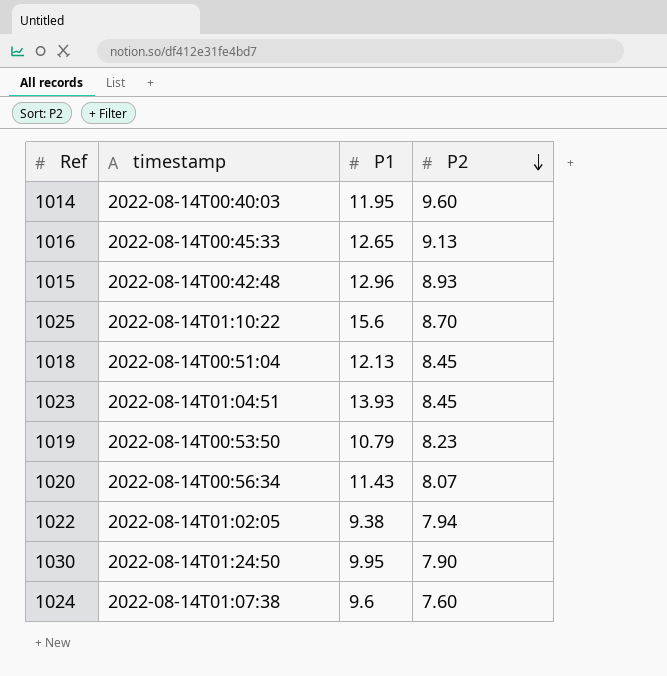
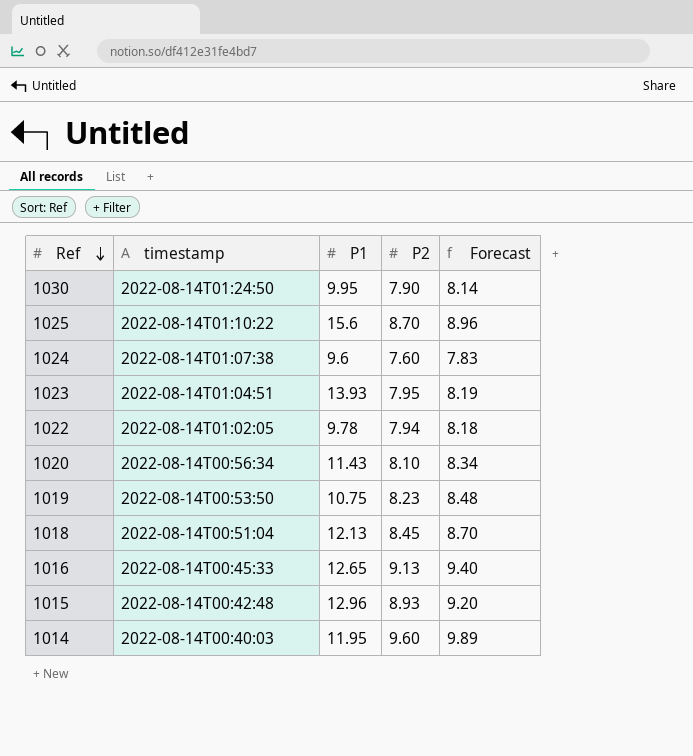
row order: P2 descending -> Ref descending
column Forecast | formula: none -> [P2] * 1.03
1023 | P2: 8.45 -> 7.95
1022 | P1: 9.38 -> 9.78
1020 | P2: 8.07 -> 8.10
1019 | P1: 10.79 -> 10.75

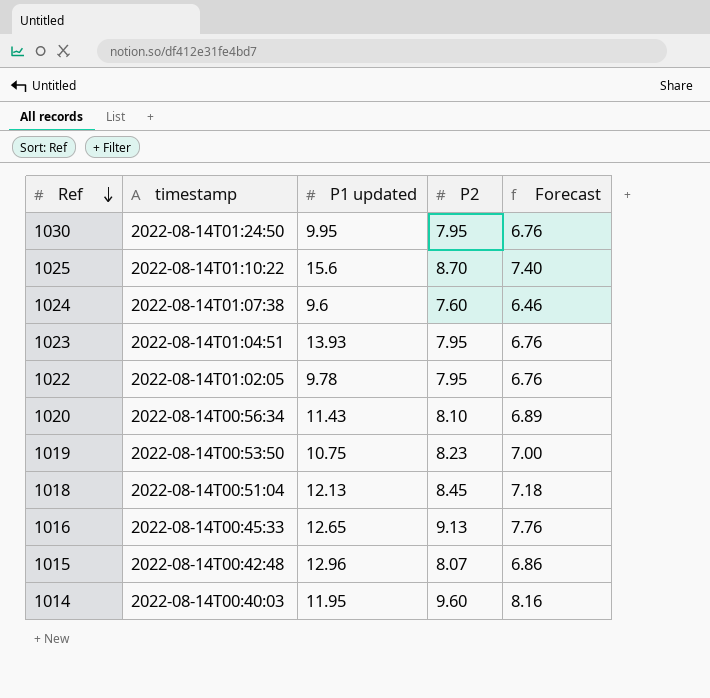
column name: P1 -> P1 updated
column Forecast | formula: [P2] * 1.03 -> [P2] * 0.85
1030 | P2: 7.90 -> 7.95
1022 | P2: 7.94 -> 7.95
1015 | P2: 8.93 -> 8.07

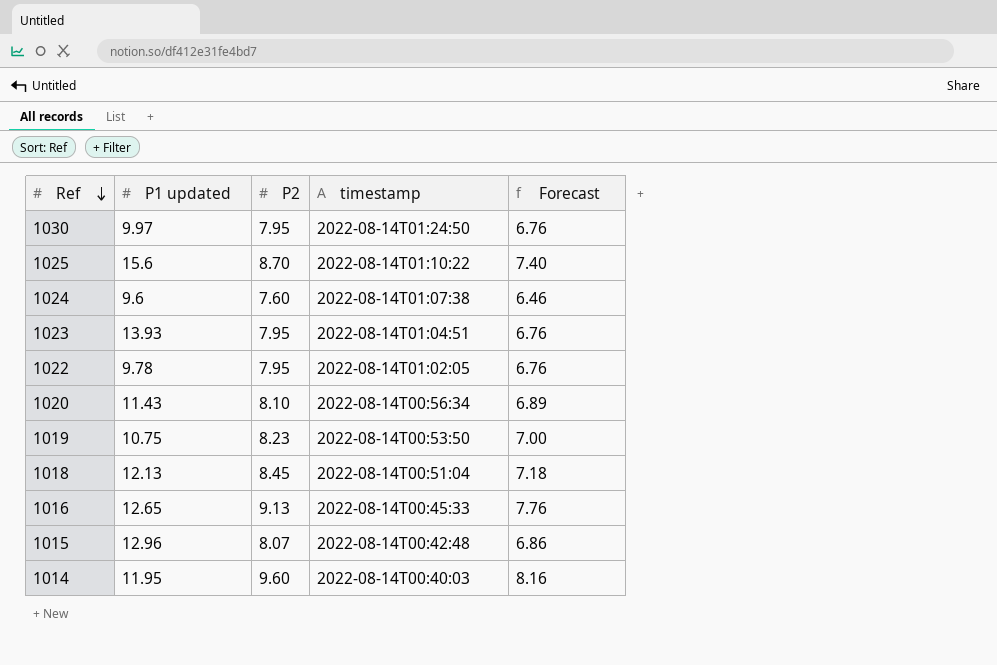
column timestamp | position: 2 -> 4
1030 | P1 updated: 9.95 -> 9.97

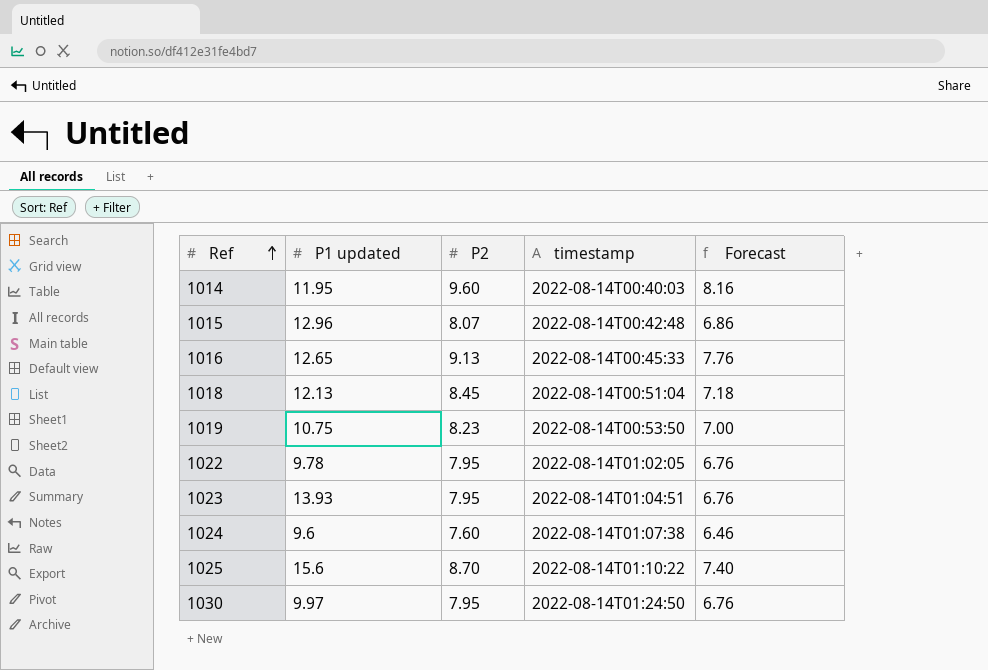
row order: Ref descending -> Ref ascending
row 1020: 11.43 | 8.10 | 2022-08-14T00:56:34 | 6.89 -> none

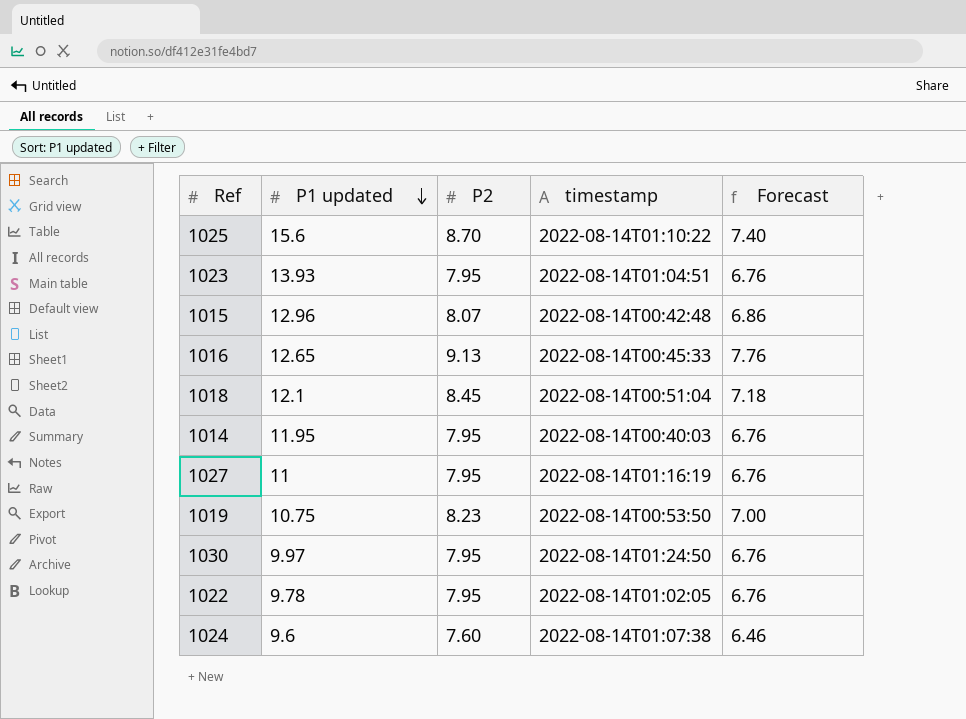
row order: Ref ascending -> P1 updated descending
1018 | P1 updated: 12.13 -> 12.1
1014 | P2: 9.60 -> 7.95
1014 | Forecast: 8.16 -> 6.76
row 1027: none -> 11 | 7.95 | 2022-08-14T01:16:19 | 6.76

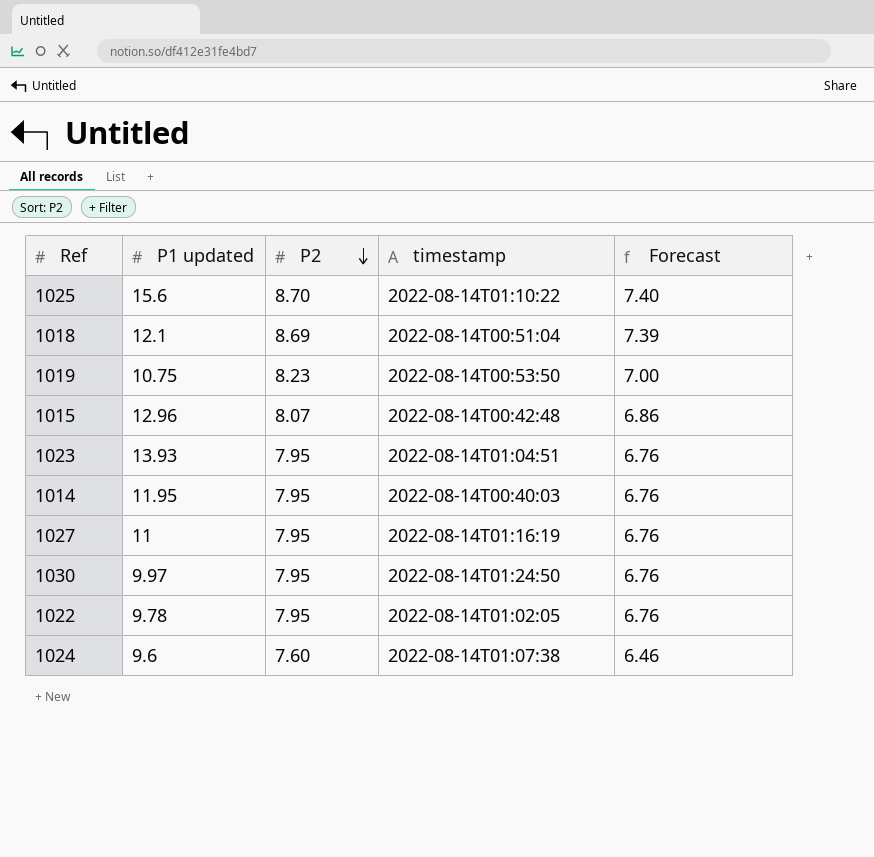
row order: P1 updated descending -> P2 descending
row 1016: 12.65 | 9.13 | 2022-08-14T00:45:33 | 7.76 -> none
1018 | P2: 8.45 -> 8.69
1018 | Forecast: 7.18 -> 7.39

